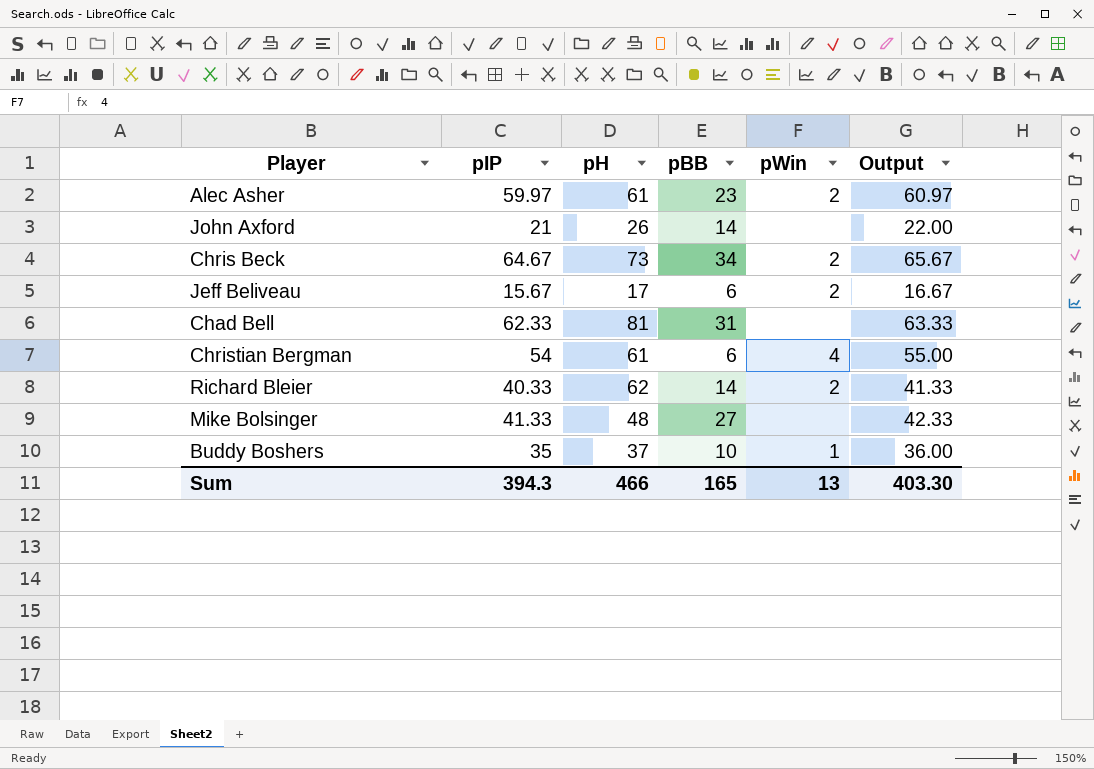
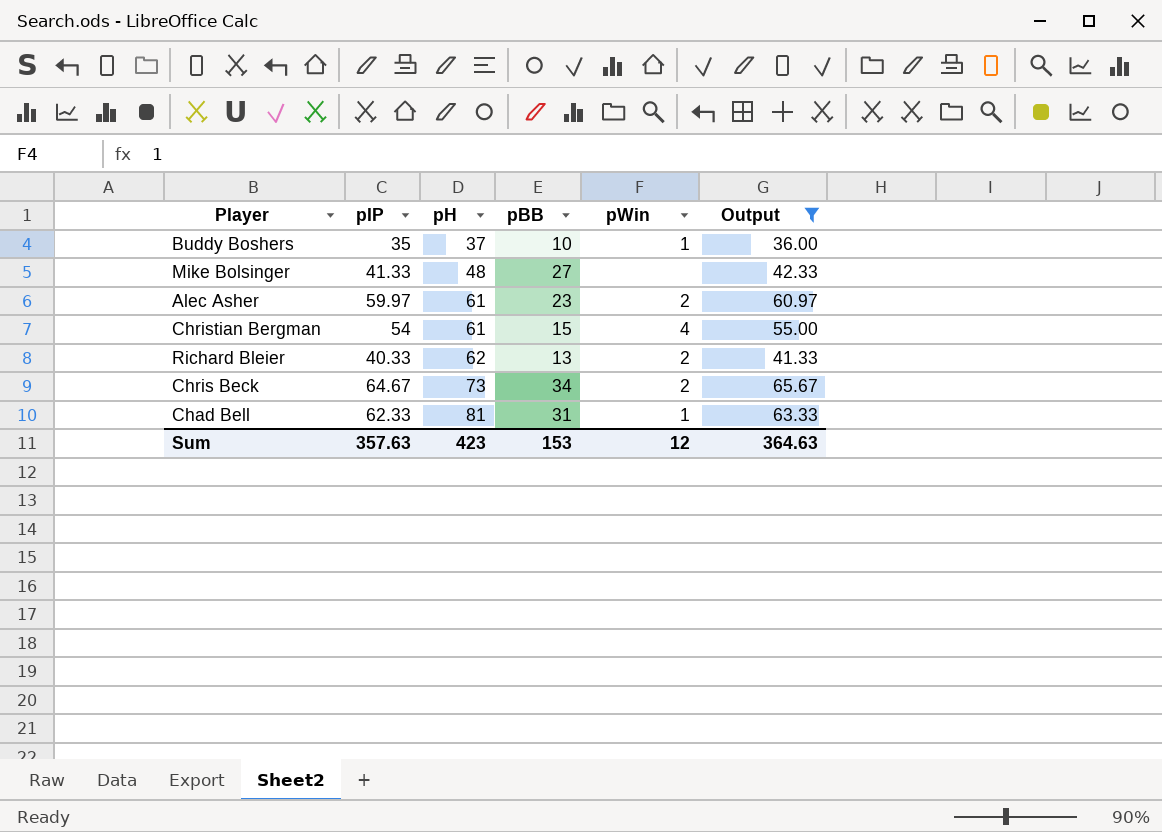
filter: none -> Output >= 36.00
row order: none -> pH ascending
Christian Bergman | pBB: 6 -> 15
Richard Bleier | pBB: 14 -> 13
Chad Bell | pWin: none -> 1
Sum | pIP: 394.3 -> 357.63
Sum | pH: 466 -> 423
Sum | pBB: 165 -> 153
Sum | pWin: 13 -> 12
Sum | Output: 403.30 -> 364.63

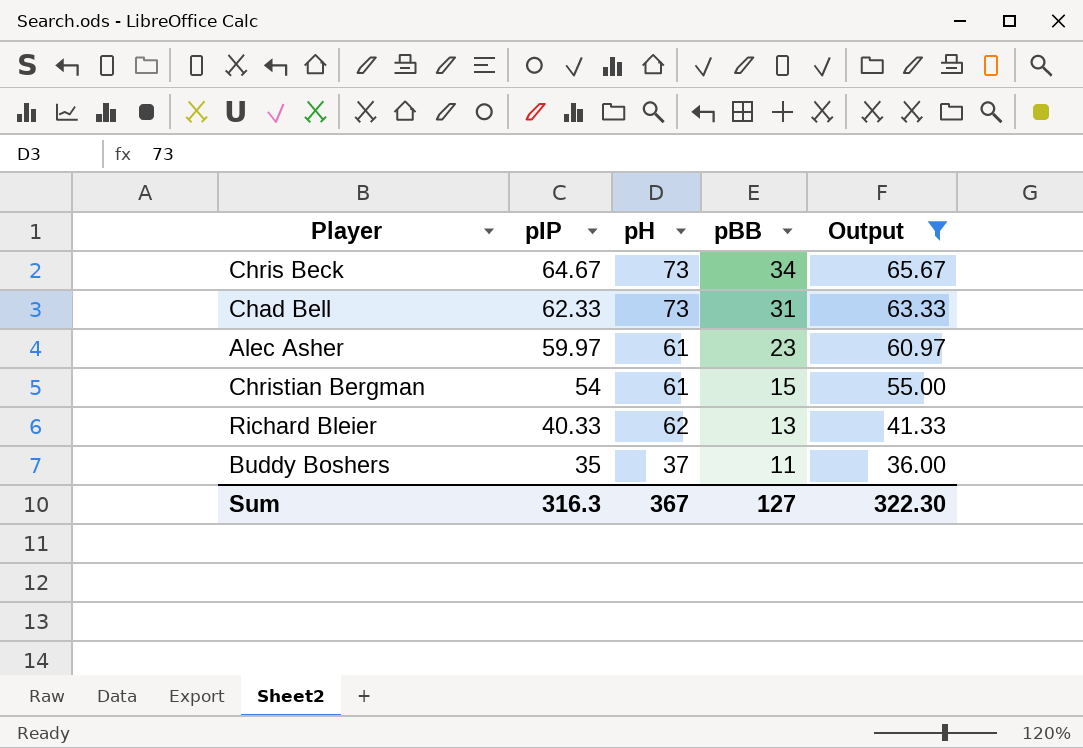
row order: pH ascending -> pIP descending
column pWin | position: 5 -> none
row Mike Bolsinger: 41.33 | 48 | 27 | none | 42.33 -> none
Chad Bell | pH: 81 -> 73
Buddy Boshers | pBB: 10 -> 11
Sum | pIP: 357.63 -> 316.3
Sum | pH: 423 -> 367
Sum | pBB: 153 -> 127
Sum | Output: 364.63 -> 322.30

